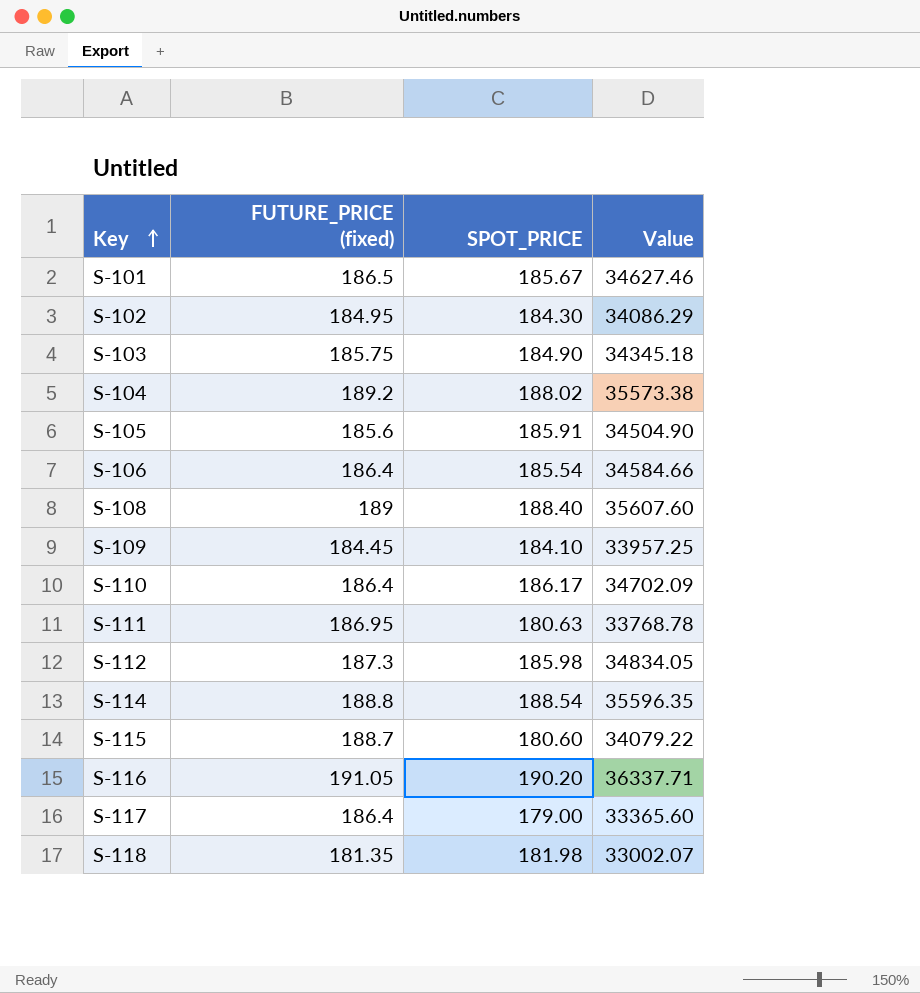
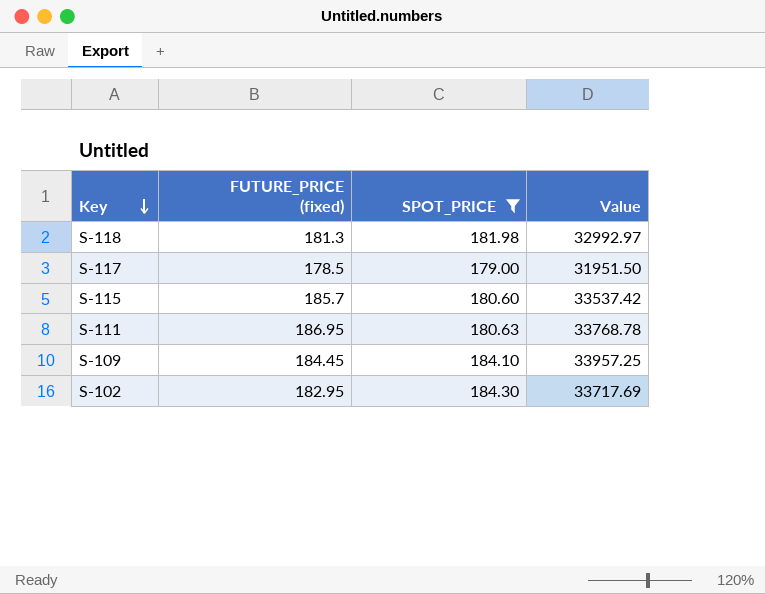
filter: none -> SPOT_PRICE <= 184.30
row order: Key ascending -> Key descending
S-118 | FUTURE_PRICE (fixed): 181.35 -> 181.3
S-118 | Value: 33002.07 -> 32992.97
S-117 | FUTURE_PRICE (fixed): 186.4 -> 178.5
S-117 | Value: 33365.60 -> 31951.50
S-115 | FUTURE_PRICE (fixed): 188.7 -> 185.7
S-115 | Value: 34079.22 -> 33537.42
S-102 | FUTURE_PRICE (fixed): 184.95 -> 182.95
S-102 | Value: 34086.29 -> 33717.69

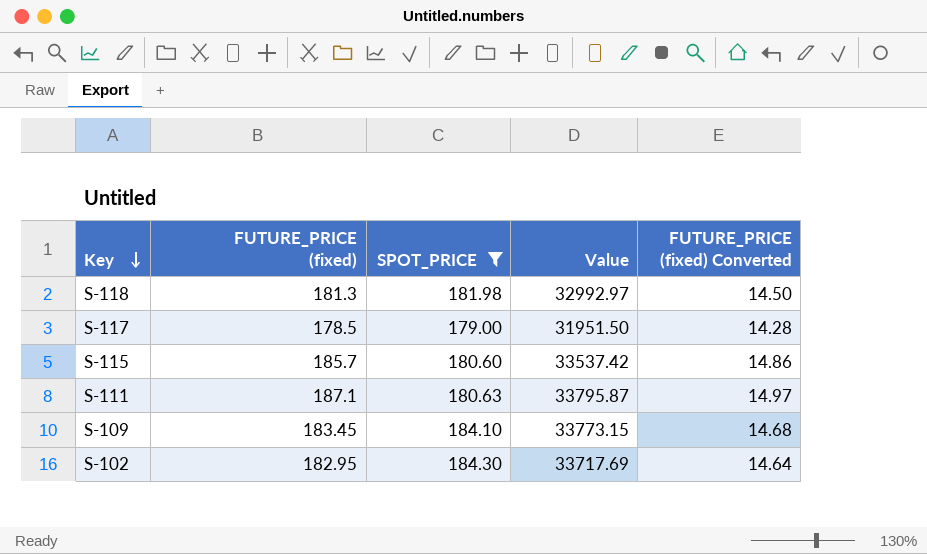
column FUTURE_PRICE (fixed) Converted | formula: none -> [FUTURE_PRICE (fixed)] * 0.08
S-111 | FUTURE_PRICE (fixed): 186.95 -> 187.1
S-111 | Value: 33768.78 -> 33795.87
S-109 | FUTURE_PRICE (fixed): 184.45 -> 183.45
S-109 | Value: 33957.25 -> 33773.15

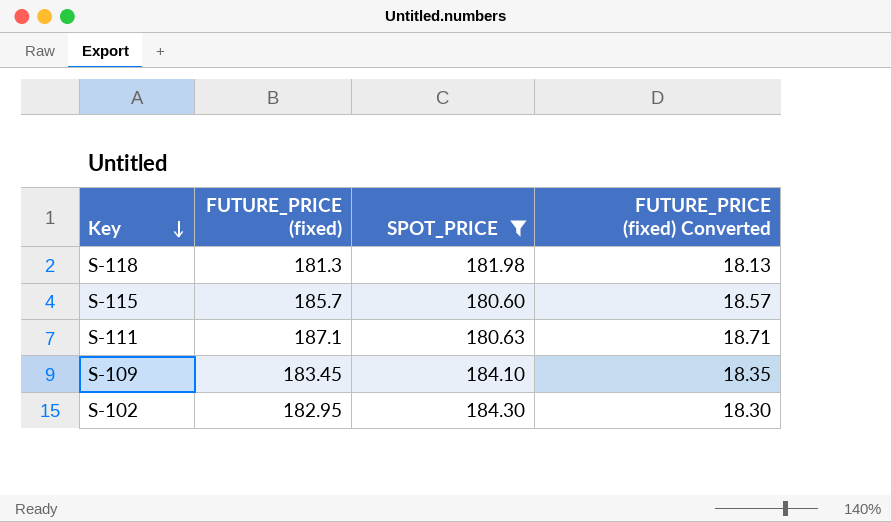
column Value | formula: [FUTURE_PRICE (fixed)] * [SPOT_PRICE] -> none
column FUTURE_PRICE (fixed) Converted | formula: [FUTURE_PRICE (fixed)] * 0.08 -> [FUTURE_PRICE (fixed)] * 0.1
row S-117: 178.5 | 179.00 | 31951.50 | 14.28 -> none

